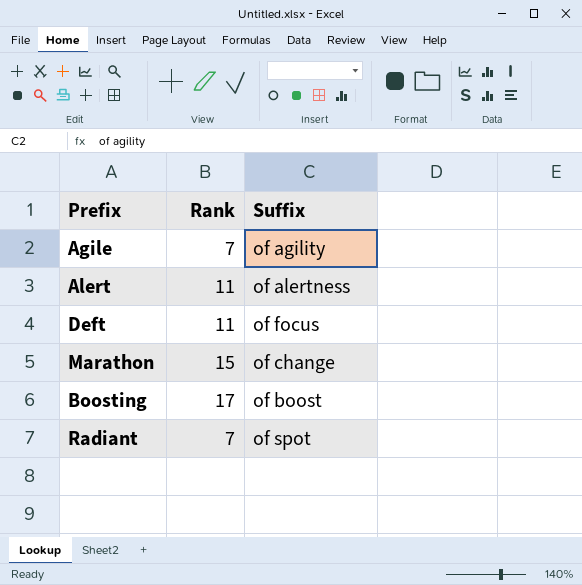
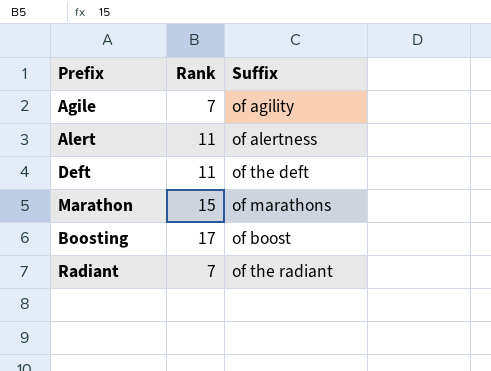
Deft | Suffix: of focus -> of the deft
Marathon | Suffix: of change -> of marathons
Radiant | Suffix: of spot -> of the radiant

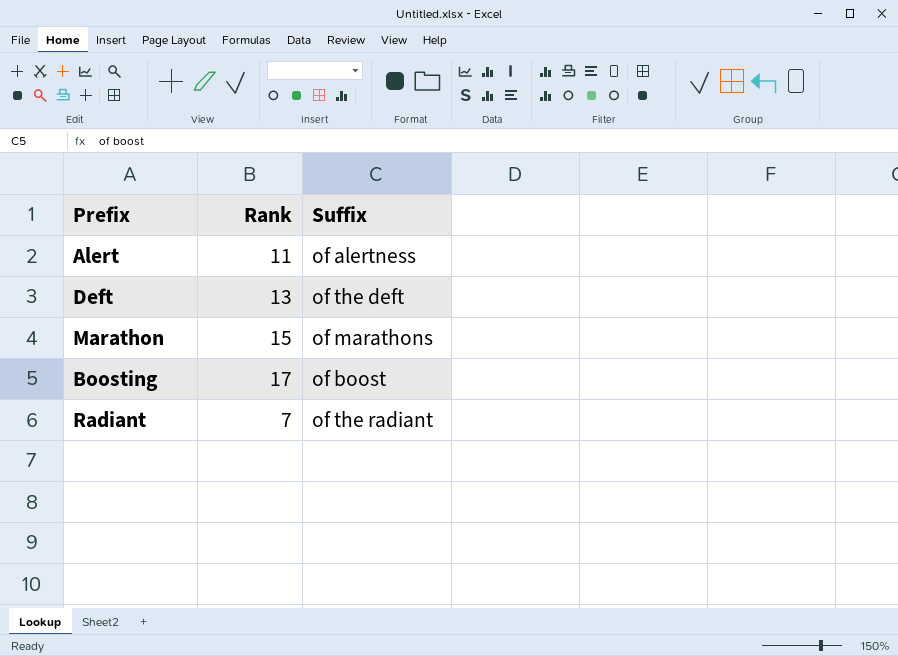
row Agile: 7 | of agility -> none
Deft | Rank: 11 -> 13

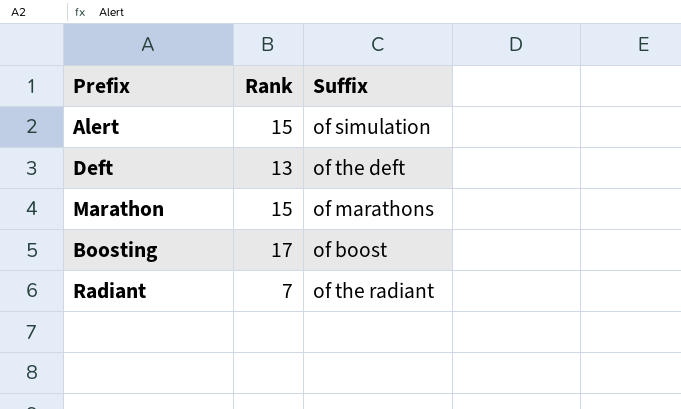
Alert | Rank: 11 -> 15
Alert | Suffix: of alertness -> of simulation

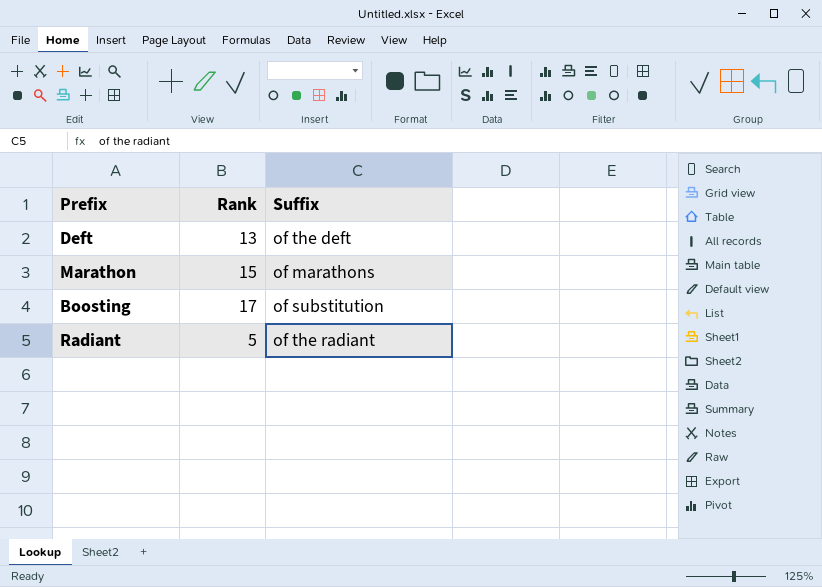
row Alert: 15 | of simulation -> none
Boosting | Suffix: of boost -> of substitution
Radiant | Rank: 7 -> 5

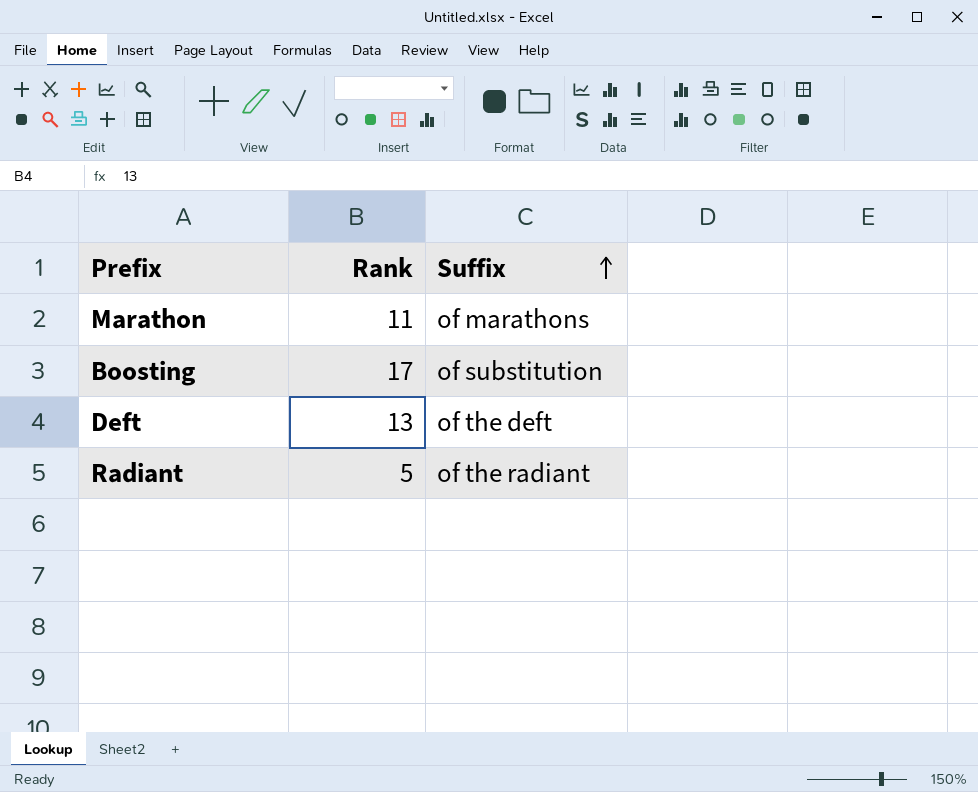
row order: none -> Suffix ascending
Marathon | Rank: 15 -> 11

